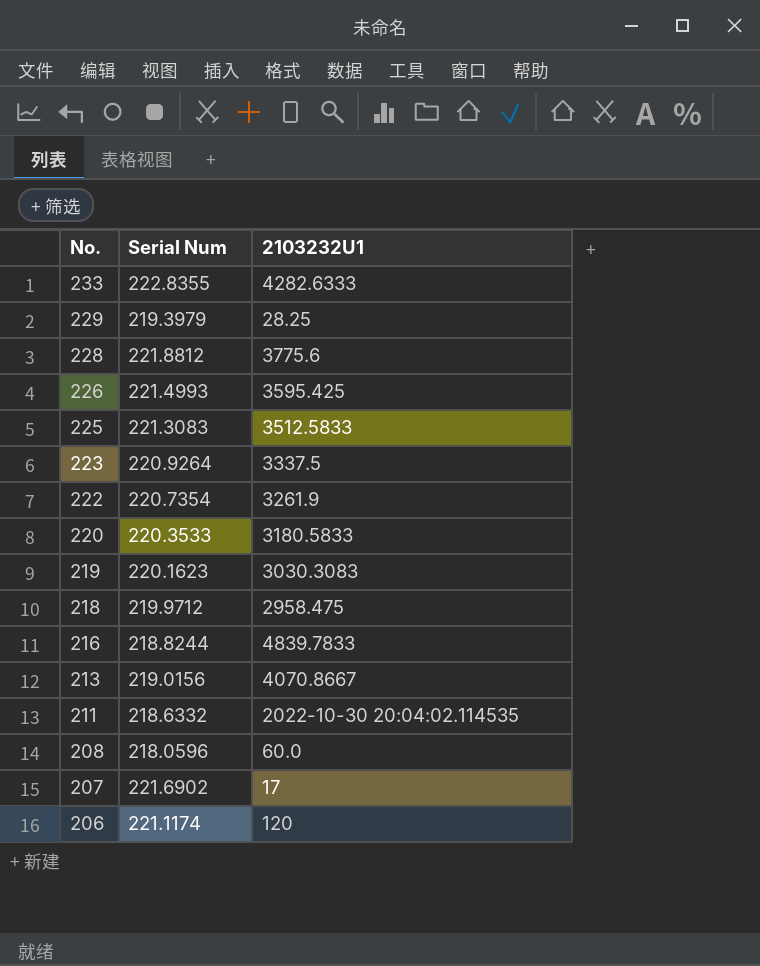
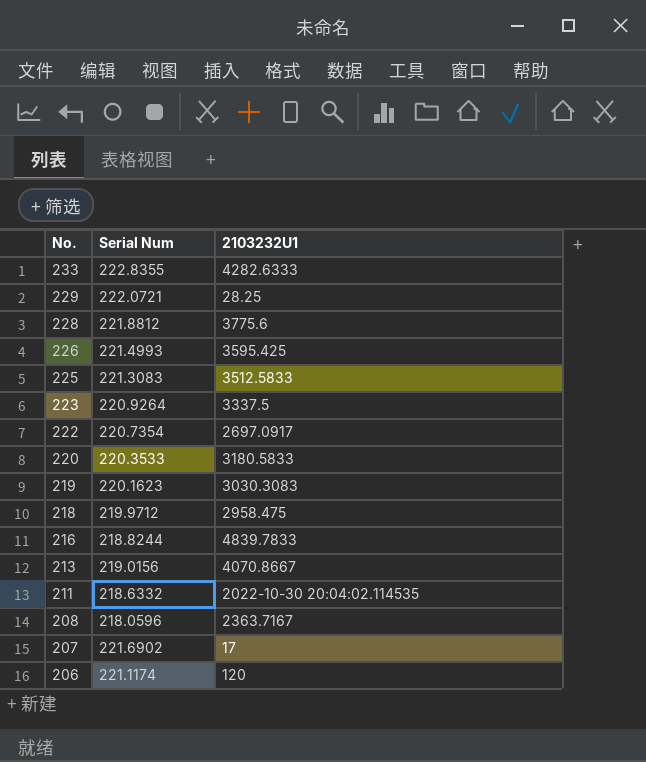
229 | Serial Num: 219.3979 -> 222.0721
222 | 2103232U1: 3261.9 -> 2697.0917
208 | 2103232U1: 60.0 -> 2363.7167

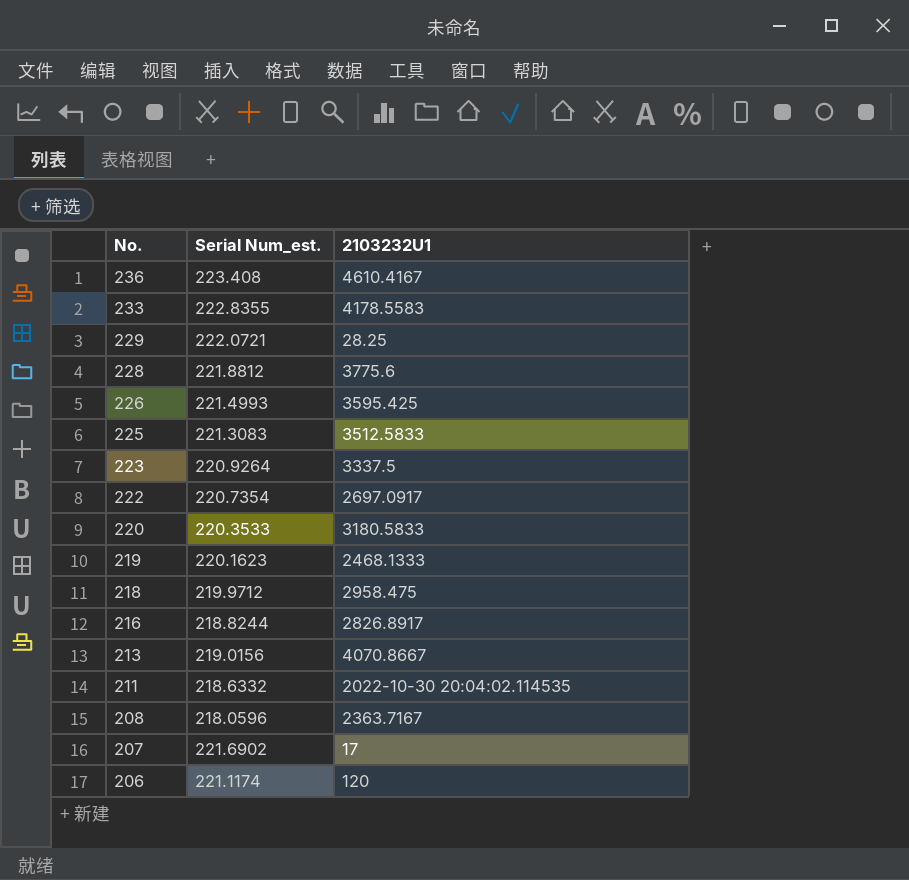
column name: Serial Num -> Serial Num_est.
row 236: none -> 223.408 | 4610.4167
233 | 2103232U1: 4282.6333 -> 4178.5583
219 | 2103232U1: 3030.3083 -> 2468.1333
216 | 2103232U1: 4839.7833 -> 2826.8917

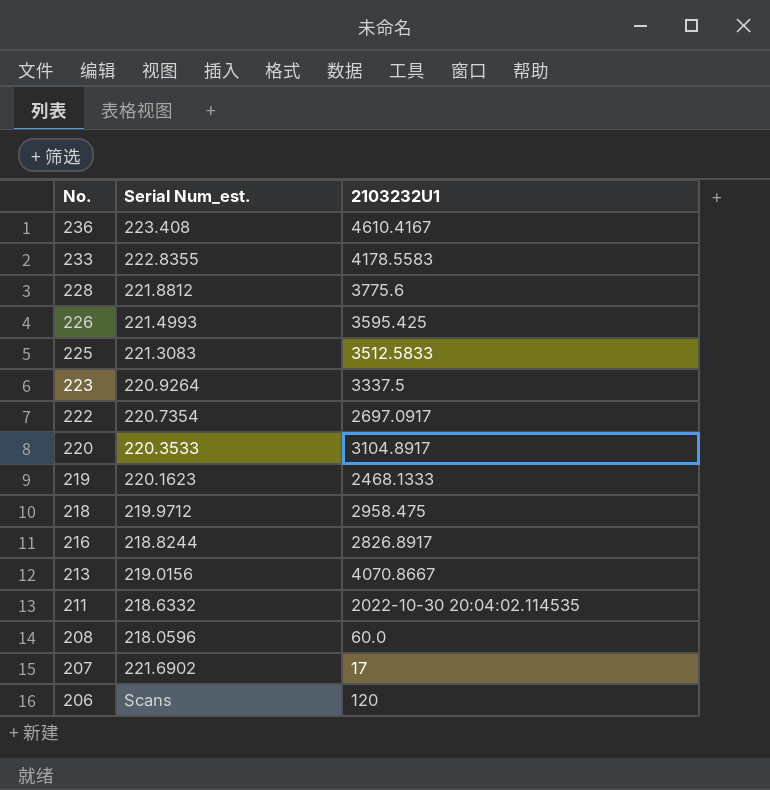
row 229: 222.0721 | 28.25 -> none
220 | 2103232U1: 3180.5833 -> 3104.8917
208 | 2103232U1: 2363.7167 -> 60.0
206 | Serial Num_est.: 221.1174 -> Scans

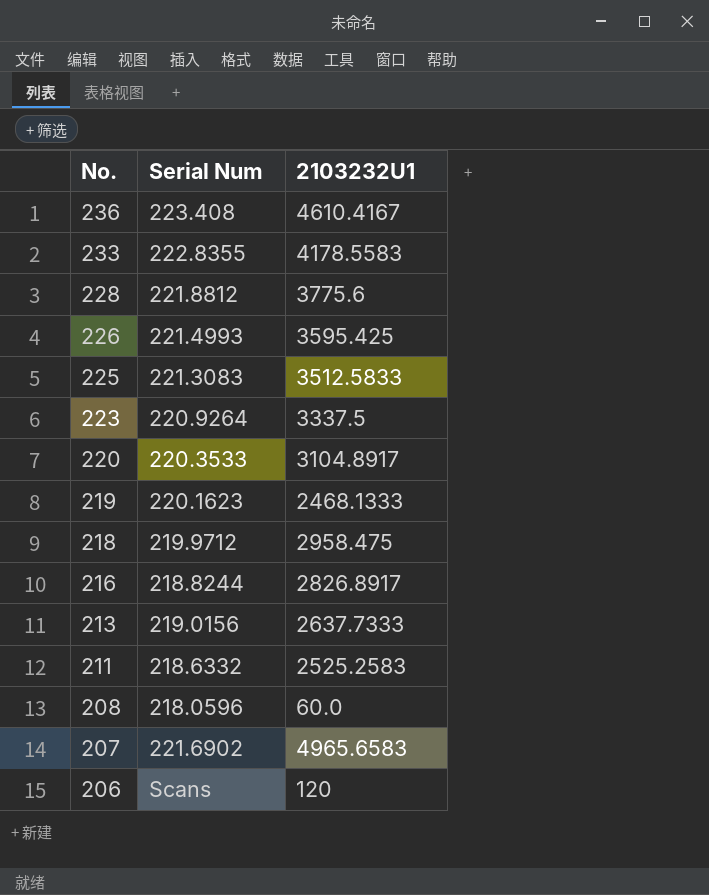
column name: Serial Num_est. -> Serial Num
row 222: 220.7354 | 2697.0917 -> none
213 | 2103232U1: 4070.8667 -> 2637.7333
211 | 2103232U1: 2022-10-30 20:04:02.114535 -> 2525.2583
207 | 2103232U1: 17 -> 4965.6583

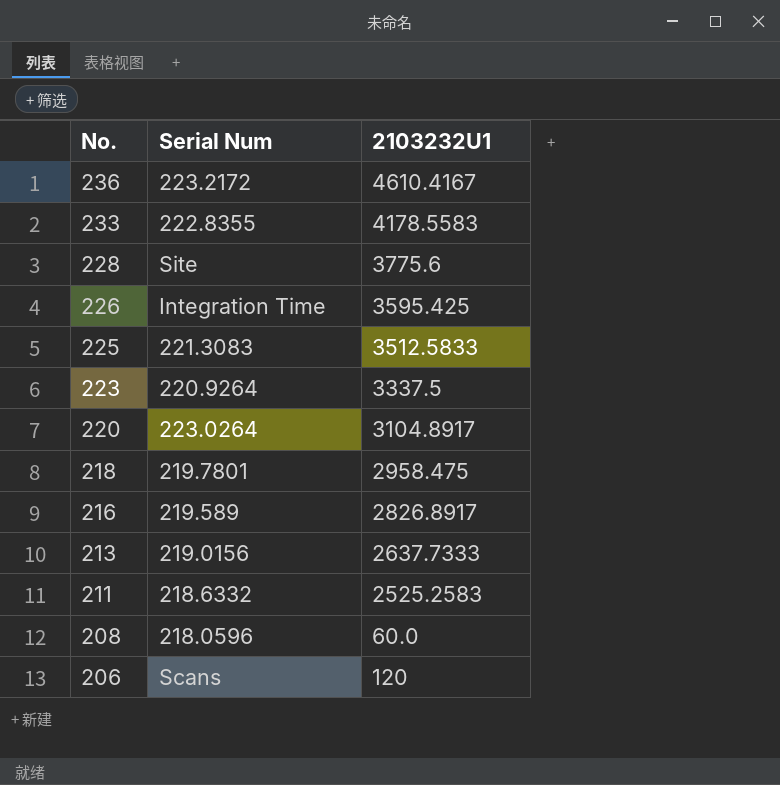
row 219: 220.1623 | 2468.1333 -> none
row 207: 221.6902 | 4965.6583 -> none
236 | Serial Num: 223.408 -> 223.2172
228 | Serial Num: 221.8812 -> Site
226 | Serial Num: 221.4993 -> Integration Time
220 | Serial Num: 220.3533 -> 223.0264
218 | Serial Num: 219.9712 -> 219.7801
216 | Serial Num: 218.8244 -> 219.589

